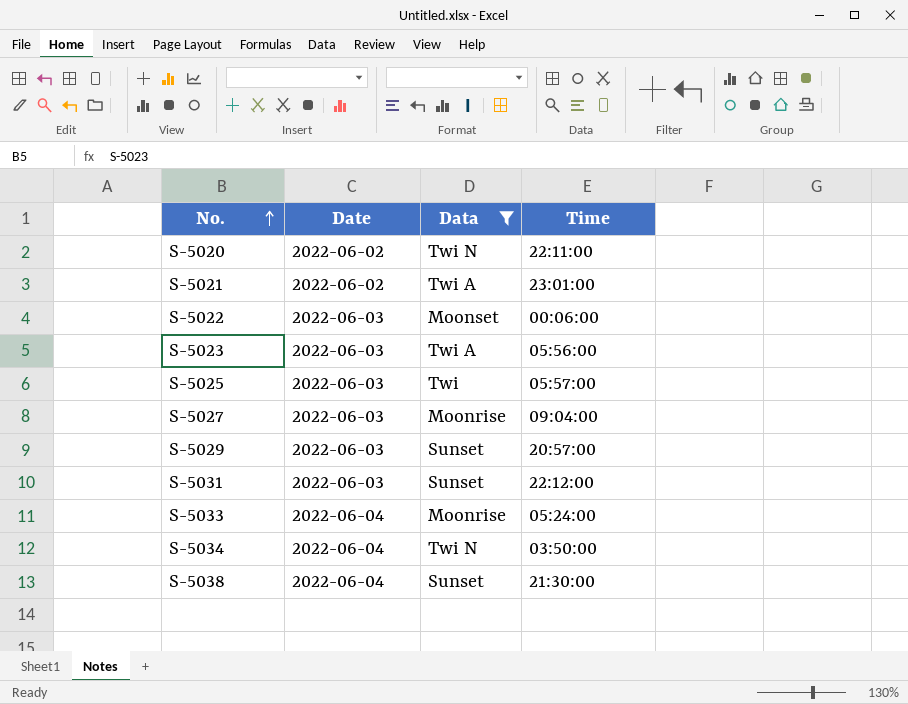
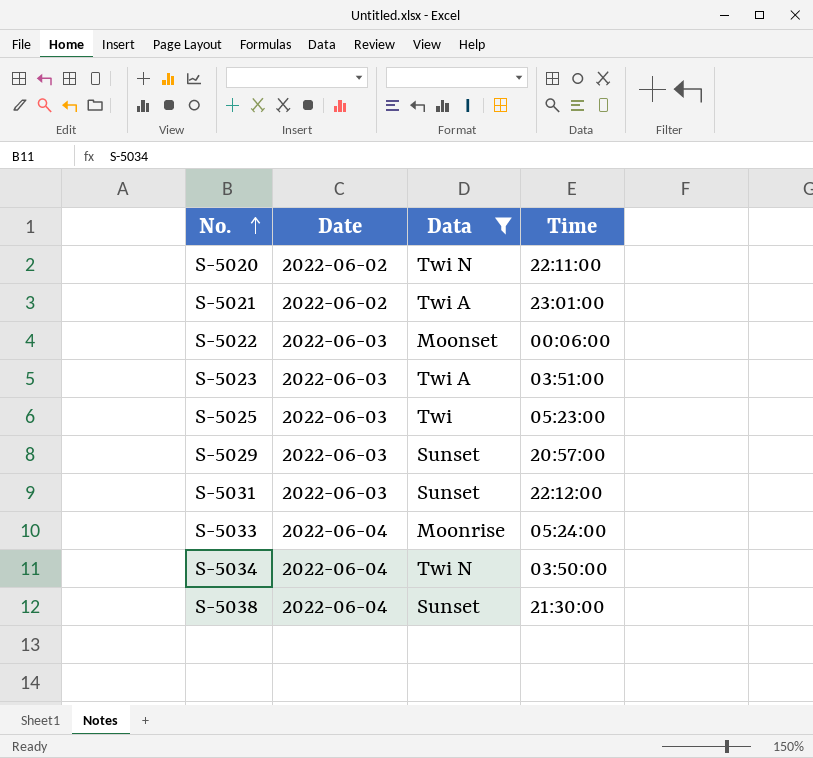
row S-5027: 2022-06-03 | Moonrise | 09:04:00 -> none
S-5023 | Time: 05:56:00 -> 03:51:00
S-5025 | Time: 05:57:00 -> 05:23:00

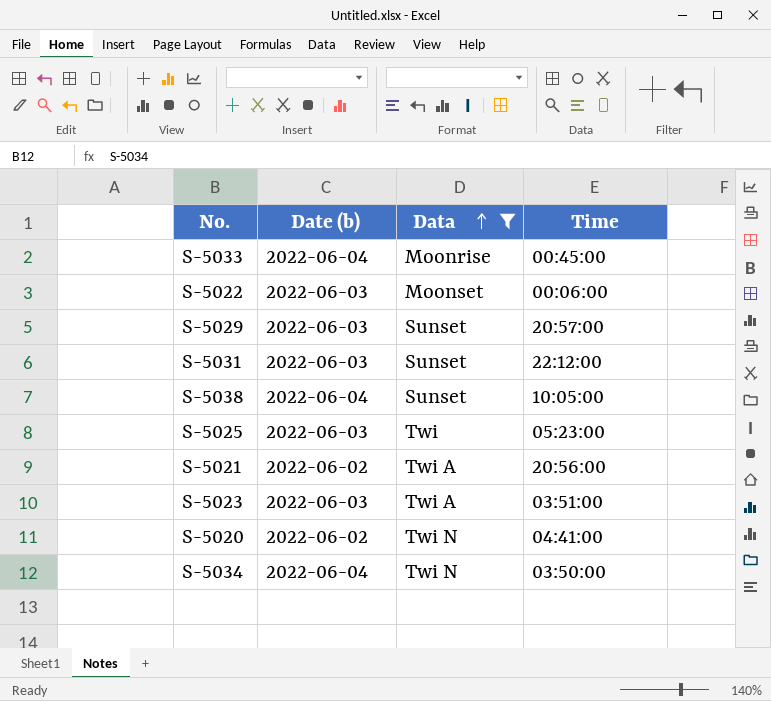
row order: No. ascending -> Data ascending
column name: Date -> Date (b)
S-5033 | Time: 05:24:00 -> 00:45:00
S-5038 | Time: 21:30:00 -> 10:05:00
S-5021 | Time: 23:01:00 -> 20:56:00
S-5020 | Time: 22:11:00 -> 04:41:00

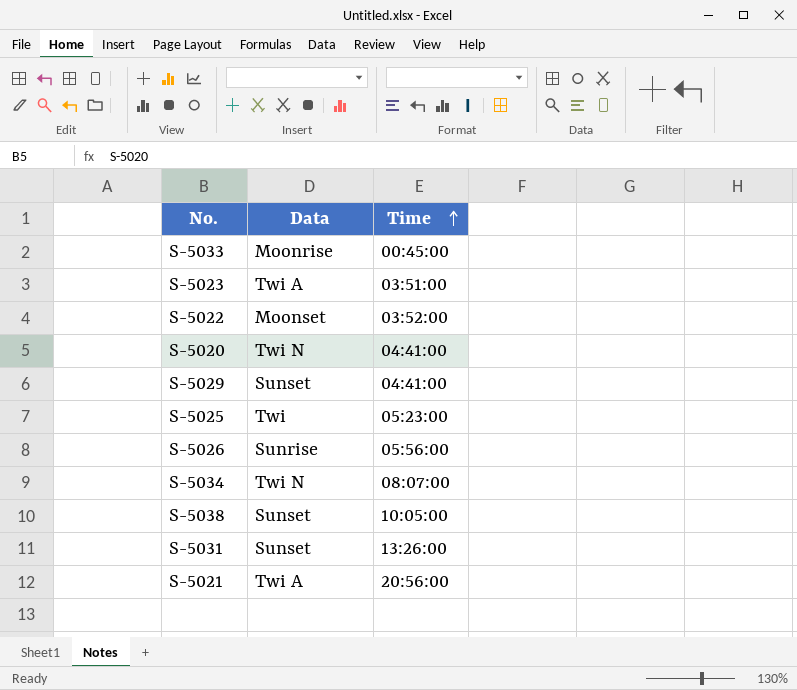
filter: Data != Sunrise -> none
row order: Data ascending -> Time ascending
column Date (b) | position: 2 -> none
S-5022 | Time: 00:06:00 -> 03:52:00
S-5029 | Time: 20:57:00 -> 04:41:00
S-5034 | Time: 03:50:00 -> 08:07:00
S-5031 | Time: 22:12:00 -> 13:26:00

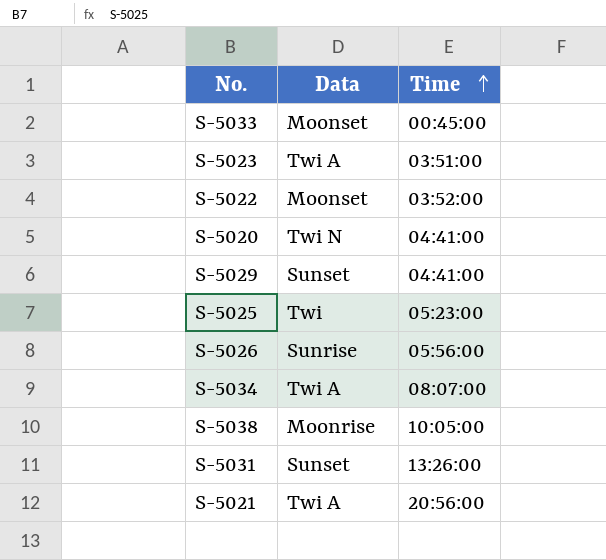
S-5033 | Data: Moonrise -> Moonset
S-5034 | Data: Twi N -> Twi A
S-5038 | Data: Sunset -> Moonrise

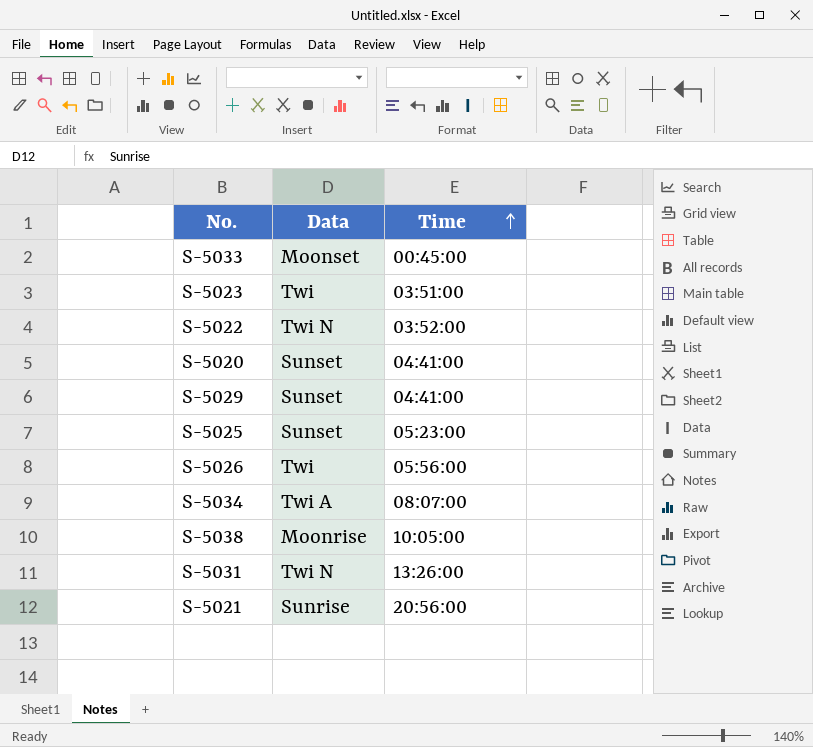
S-5023 | Data: Twi A -> Twi
S-5022 | Data: Moonset -> Twi N
S-5020 | Data: Twi N -> Sunset
S-5025 | Data: Twi -> Sunset
S-5026 | Data: Sunrise -> Twi
S-5031 | Data: Sunset -> Twi N
S-5021 | Data: Twi A -> Sunrise

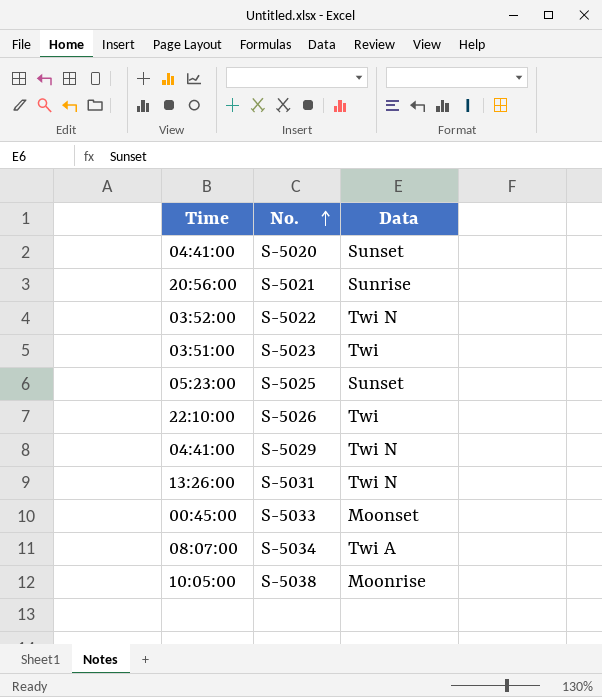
row order: Time ascending -> No. ascending
column Time | position: 3 -> 1
S-5026 | Time: 05:56:00 -> 22:10:00
S-5029 | Data: Sunset -> Twi N

